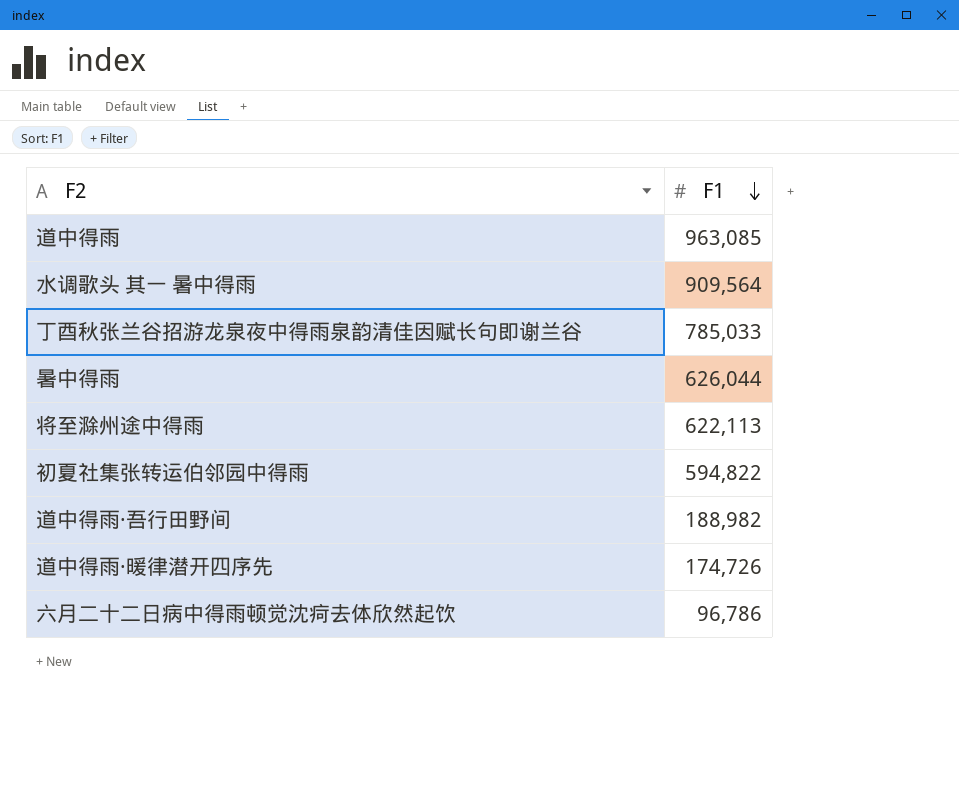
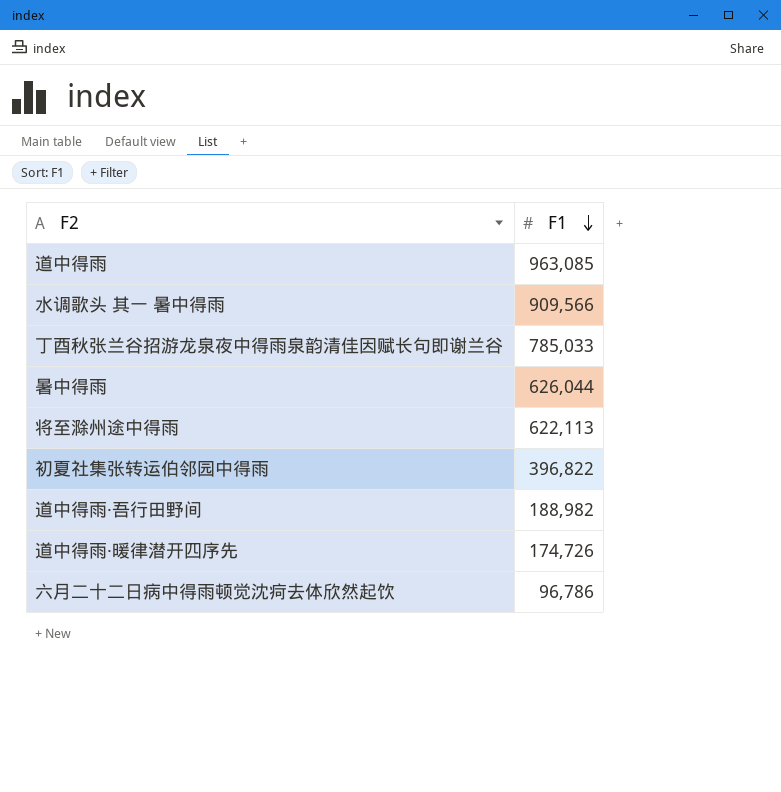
水调歌头 其一 暑中得雨 | F1: 909,564 -> 909,566
初夏社集张转运伯邻园中得雨 | F1: 594,822 -> 396,822

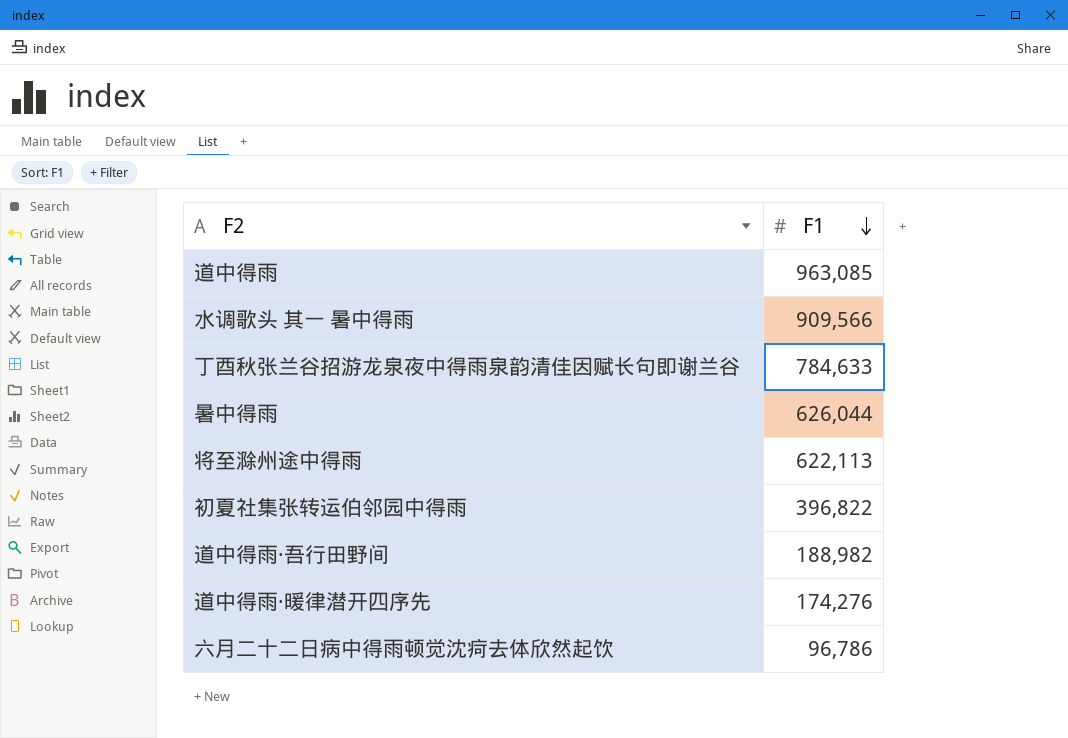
丁酉秋张兰谷招游龙泉夜中得雨泉韵清佳因赋长句即谢兰谷 | F1: 785,033 -> 784,633
道中得雨·暖律潜开四序先 | F1: 174,726 -> 174,276

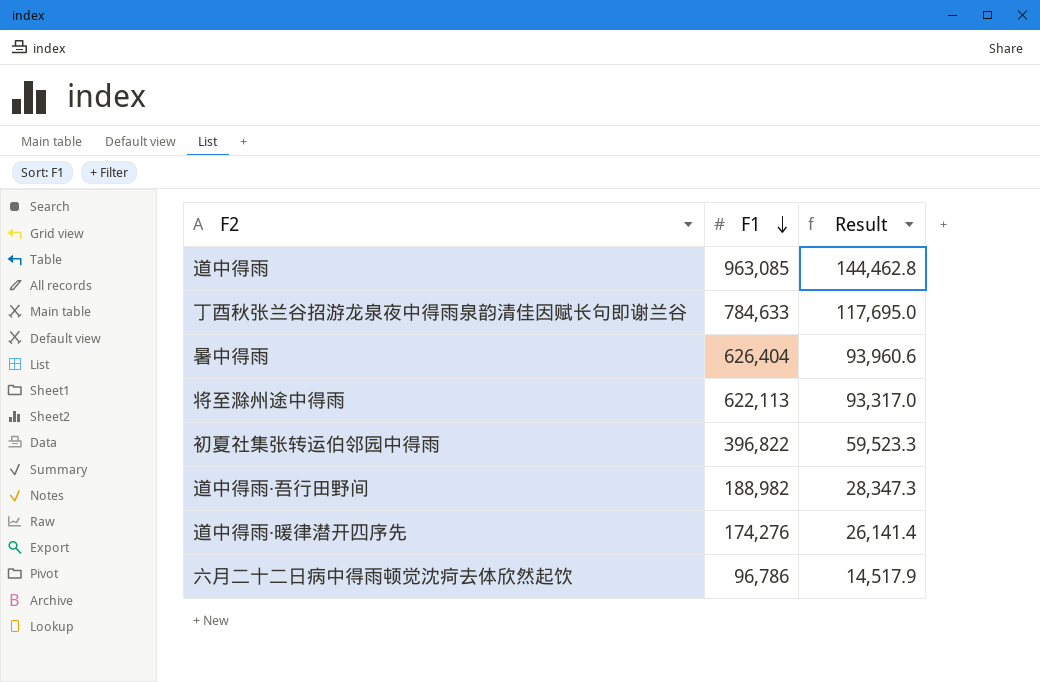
column Result | formula: none -> [F1] * 0.15
row 水调歌头 其一 暑中得雨: 909,566 -> none
暑中得雨 | F1: 626,044 -> 626,404

